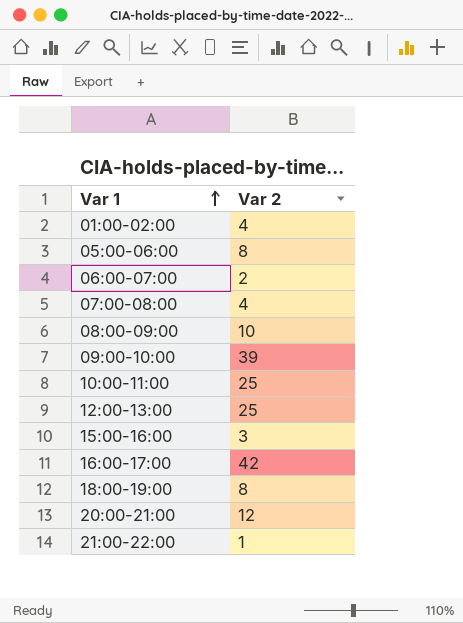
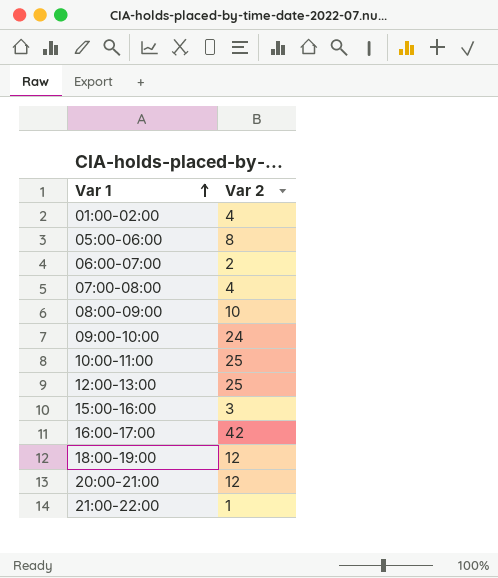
09:00-10:00 | Var 2: 39 -> 24
18:00-19:00 | Var 2: 8 -> 12

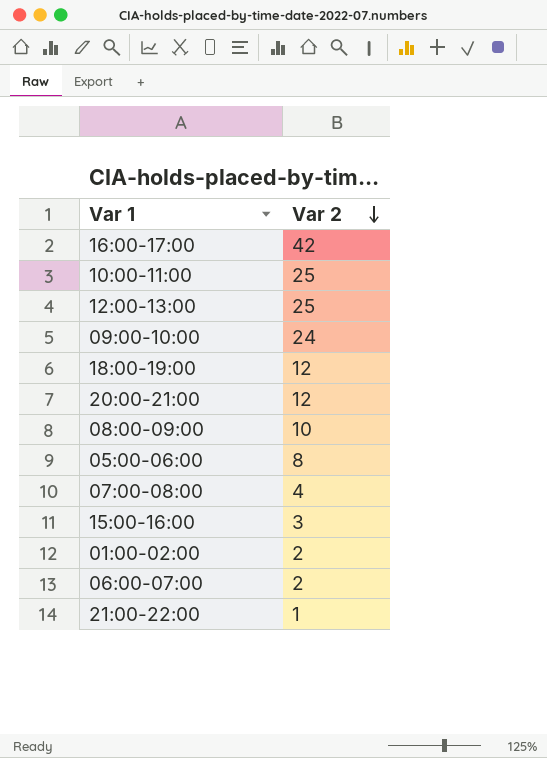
row order: Var 1 ascending -> Var 2 descending
01:00-02:00 | Var 2: 4 -> 2

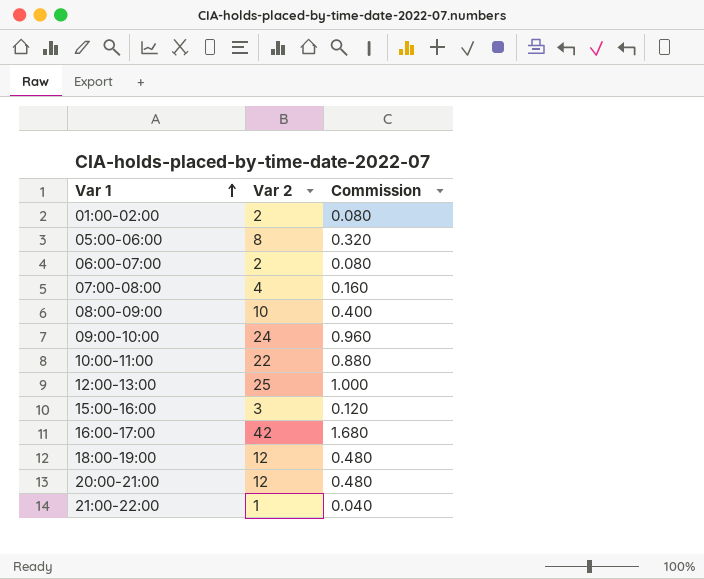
row order: Var 2 descending -> Var 1 ascending
column Commission | formula: none -> [Var 2] * 0.04
10:00-11:00 | Var 2: 25 -> 22

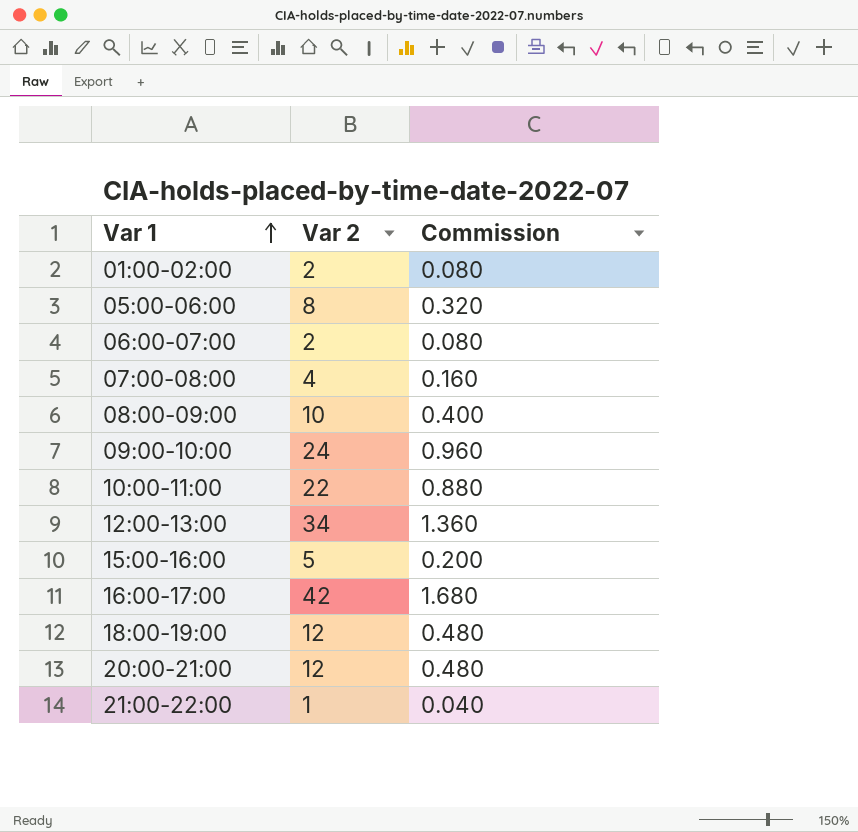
12:00-13:00 | Var 2: 25 -> 34
12:00-13:00 | Commission: 1.000 -> 1.360
15:00-16:00 | Var 2: 3 -> 5
15:00-16:00 | Commission: 0.120 -> 0.200

